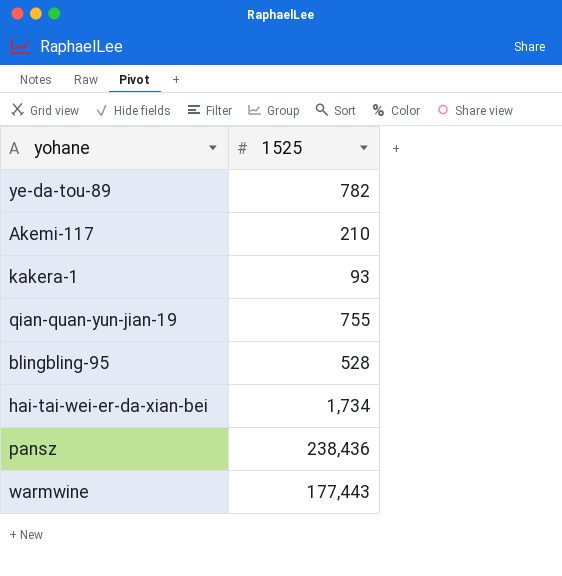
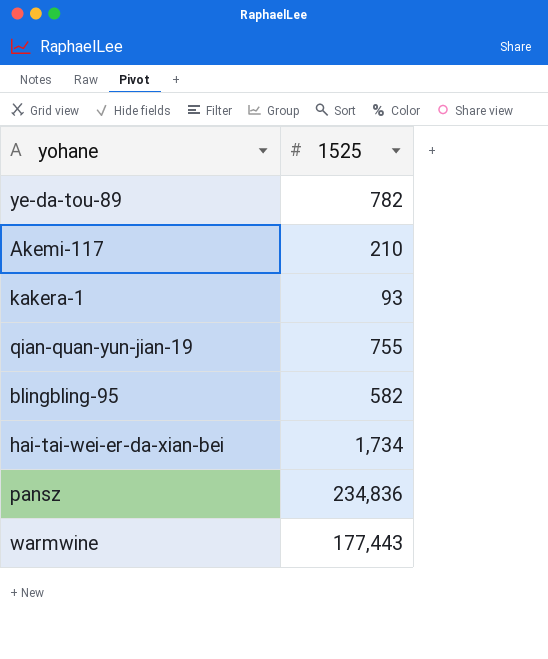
blingbling-95 | 1525: 528 -> 582
pansz | 1525: 238,436 -> 234,836

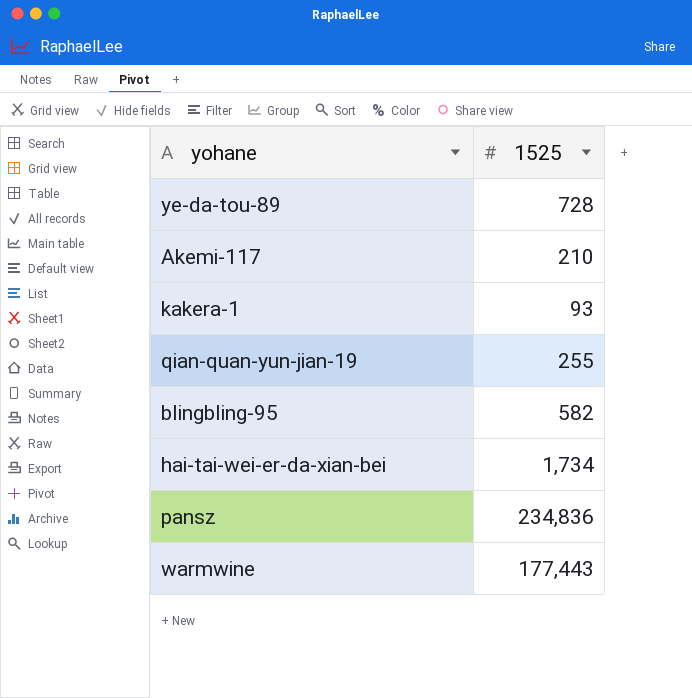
ye-da-tou-89 | 1525: 782 -> 728
qian-quan-yun-jian-19 | 1525: 755 -> 255

